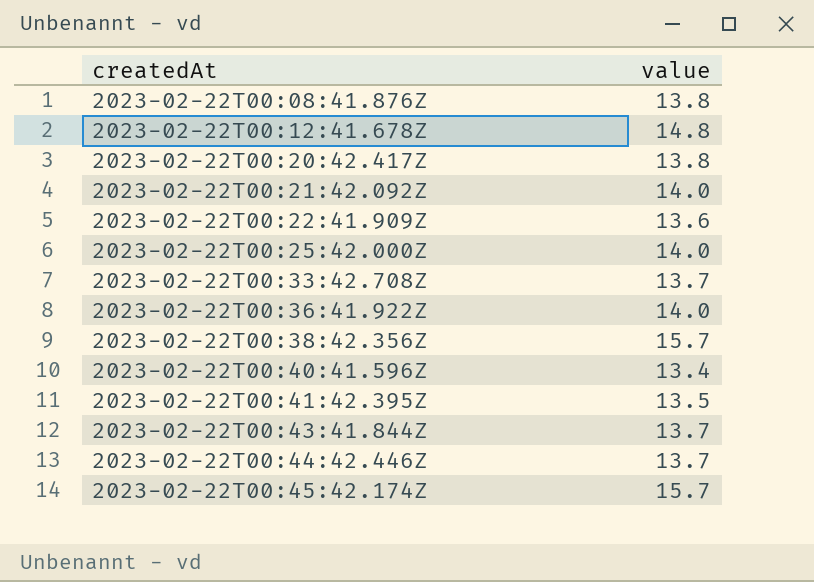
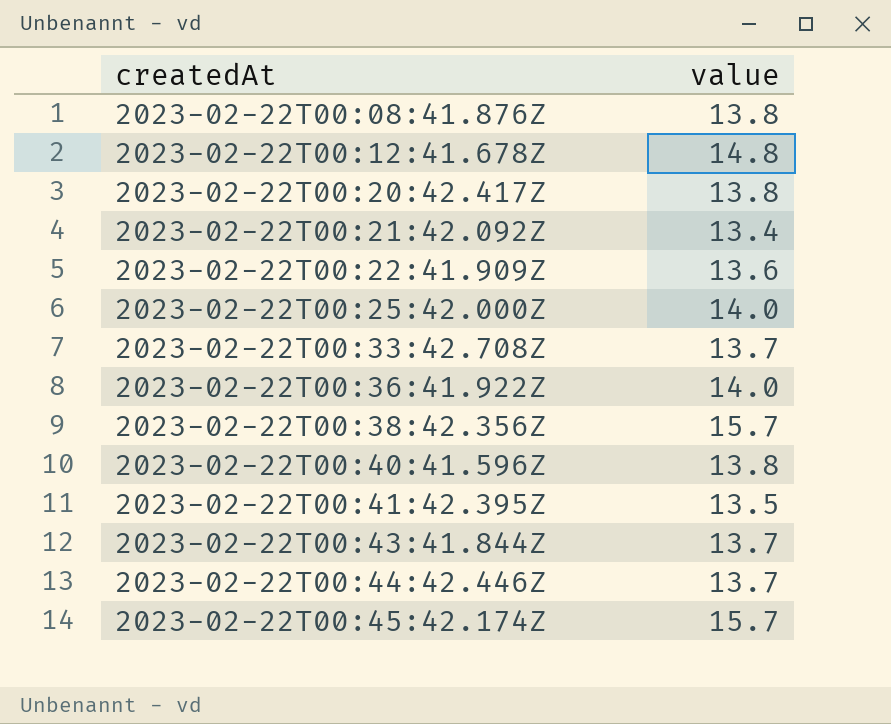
2023-02-22T00:21:42.092Z | value: 14.0 -> 13.4
2023-02-22T00:40:41.596Z | value: 13.4 -> 13.8

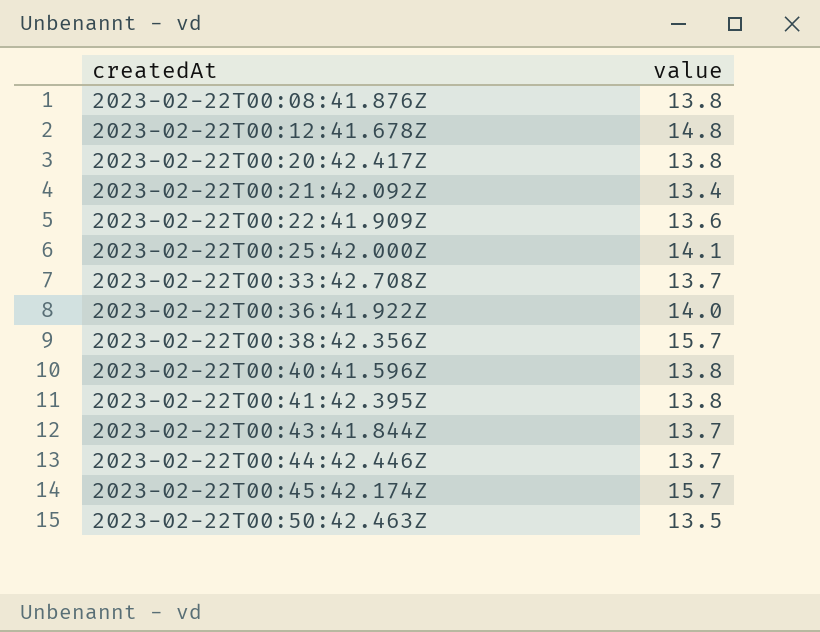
2023-02-22T00:25:42.000Z | value: 14.0 -> 14.1
2023-02-22T00:41:42.395Z | value: 13.5 -> 13.8
row 2023-02-22T00:50:42.463Z: none -> 13.5

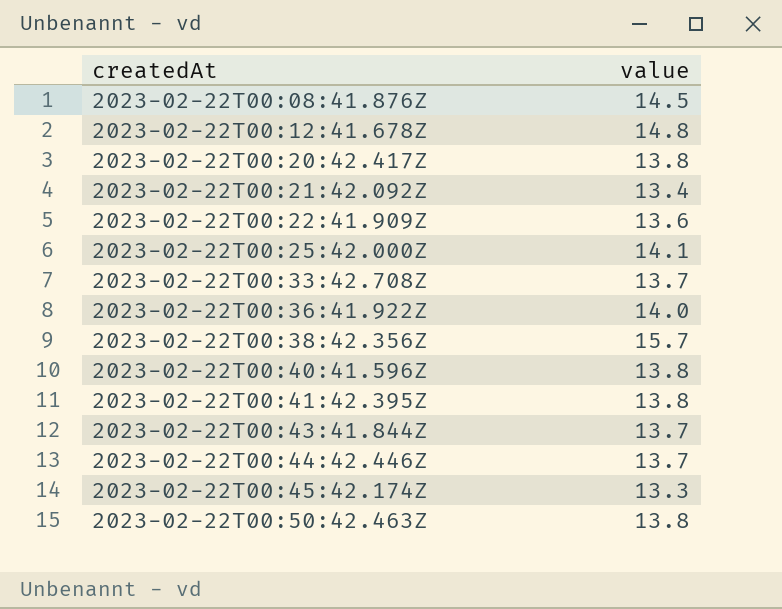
2023-02-22T00:08:41.876Z | value: 13.8 -> 14.5
2023-02-22T00:45:42.174Z | value: 15.7 -> 13.3
2023-02-22T00:50:42.463Z | value: 13.5 -> 13.8

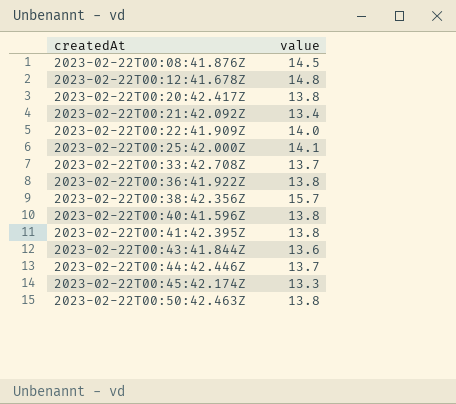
2023-02-22T00:22:41.909Z | value: 13.6 -> 14.0
2023-02-22T00:36:41.922Z | value: 14.0 -> 13.8
2023-02-22T00:43:41.844Z | value: 13.7 -> 13.6

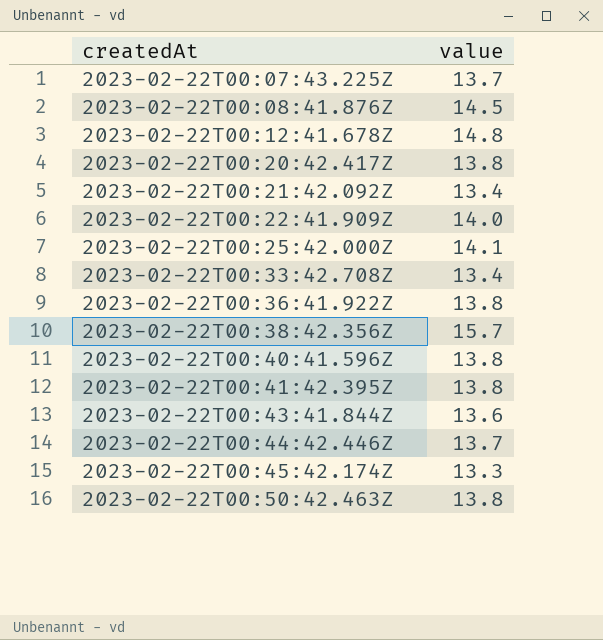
row 2023-02-22T00:07:43.225Z: none -> 13.7
2023-02-22T00:33:42.708Z | value: 13.7 -> 13.4

